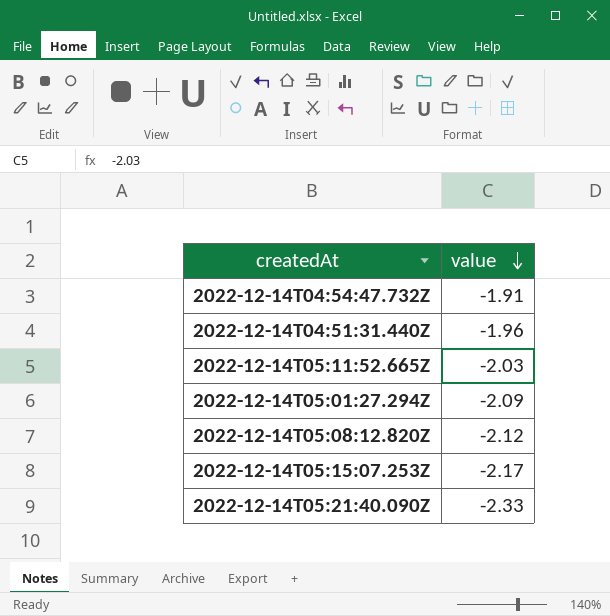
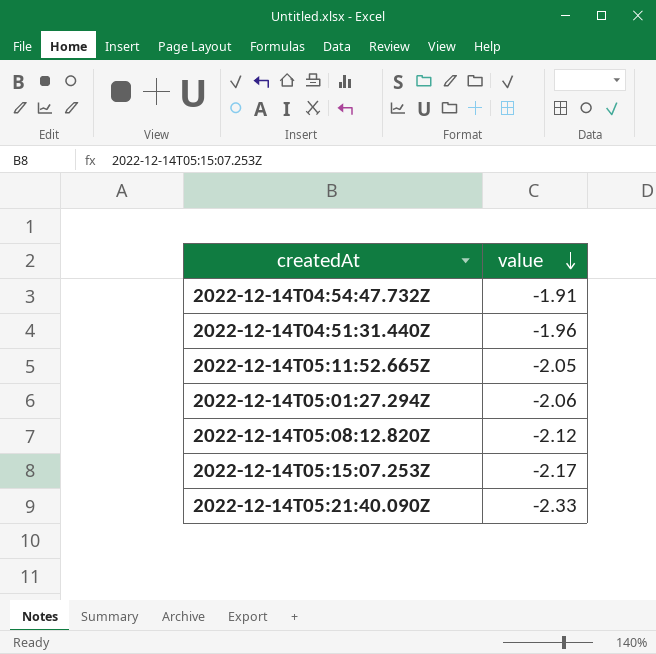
2022-12-14T05:11:52.665Z | value: -2.03 -> -2.05
2022-12-14T05:01:27.294Z | value: -2.09 -> -2.06

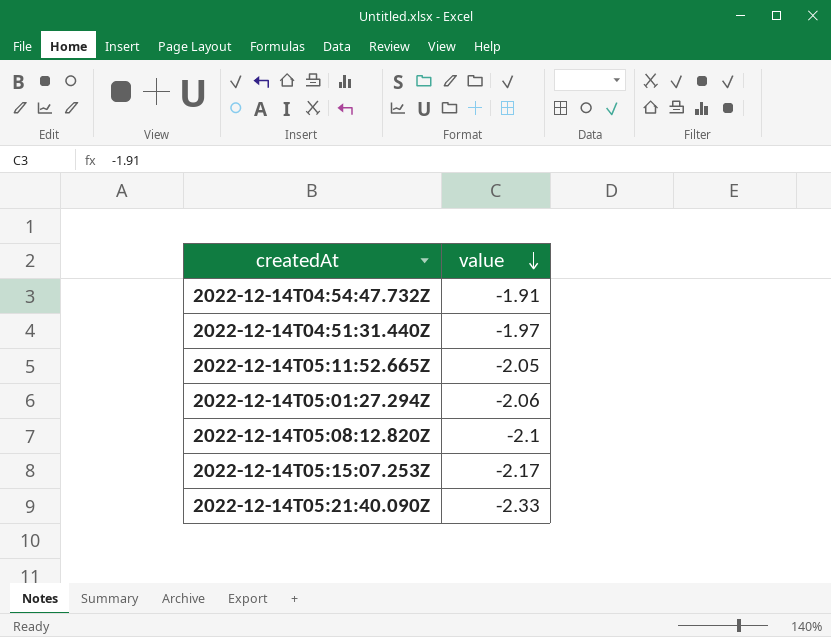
2022-12-14T04:51:31.440Z | value: -1.96 -> -1.97
2022-12-14T05:08:12.820Z | value: -2.12 -> -2.1

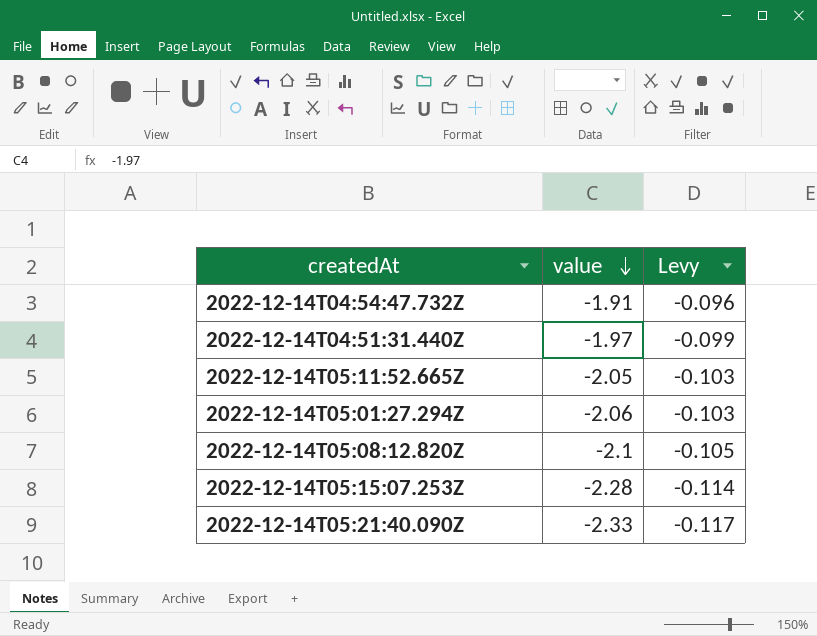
column Levy | formula: none -> [value] * 0.05
2022-12-14T05:15:07.253Z | value: -2.17 -> -2.28

